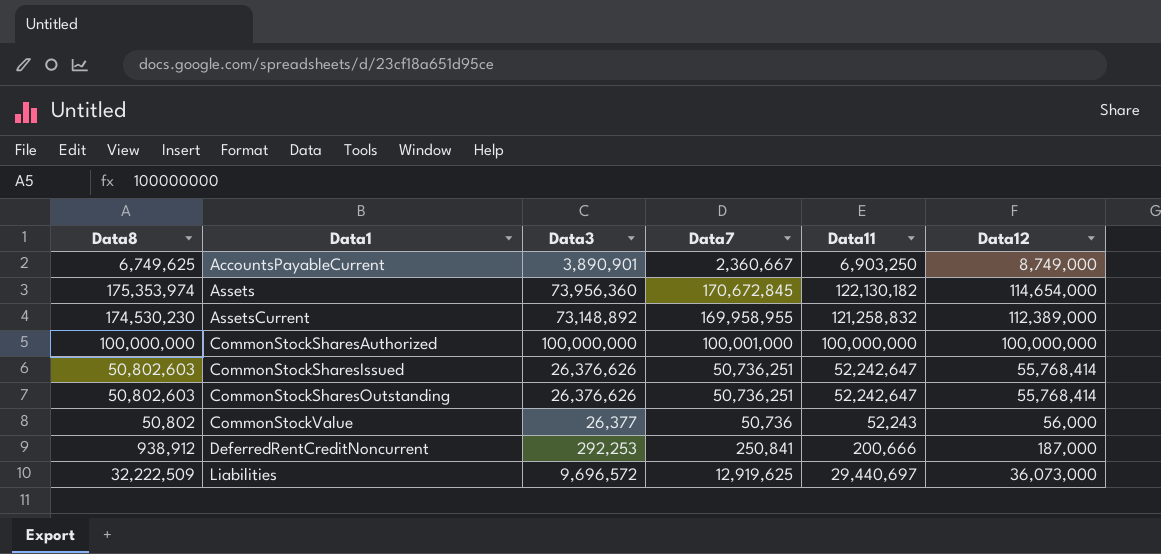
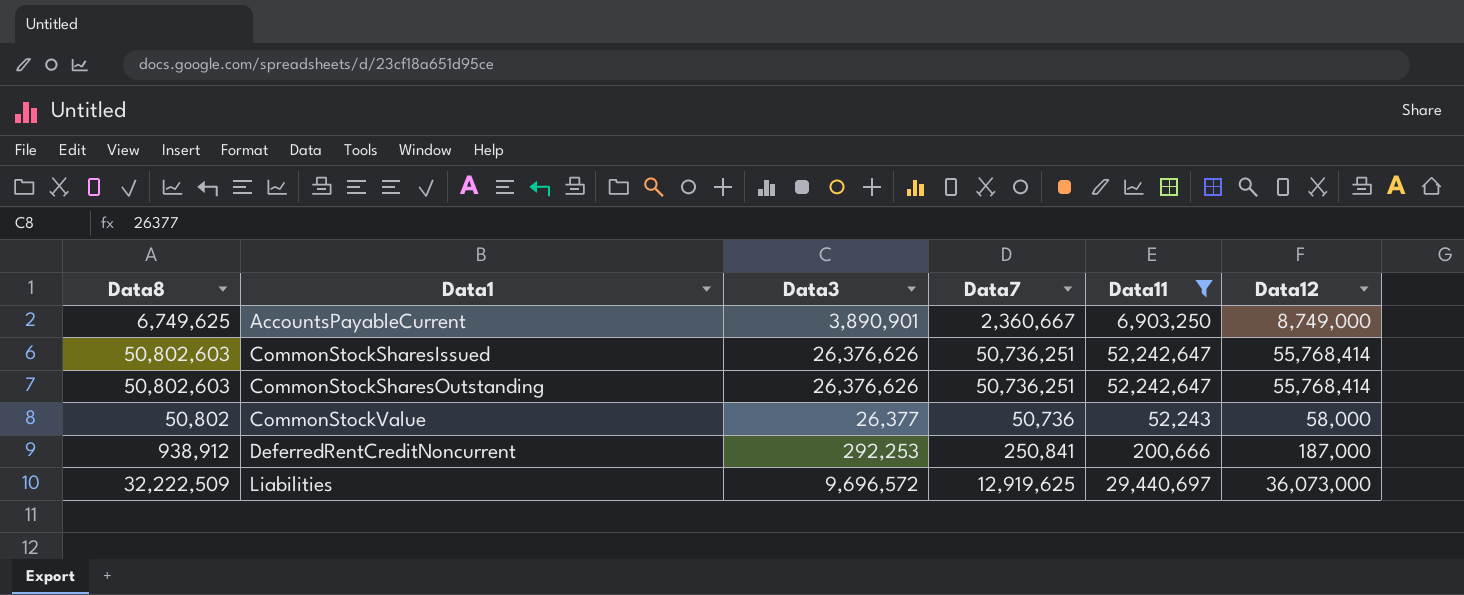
filter: none -> Data11 <= 52,242,647
CommonStockValue | Data12: 56,000 -> 58,000

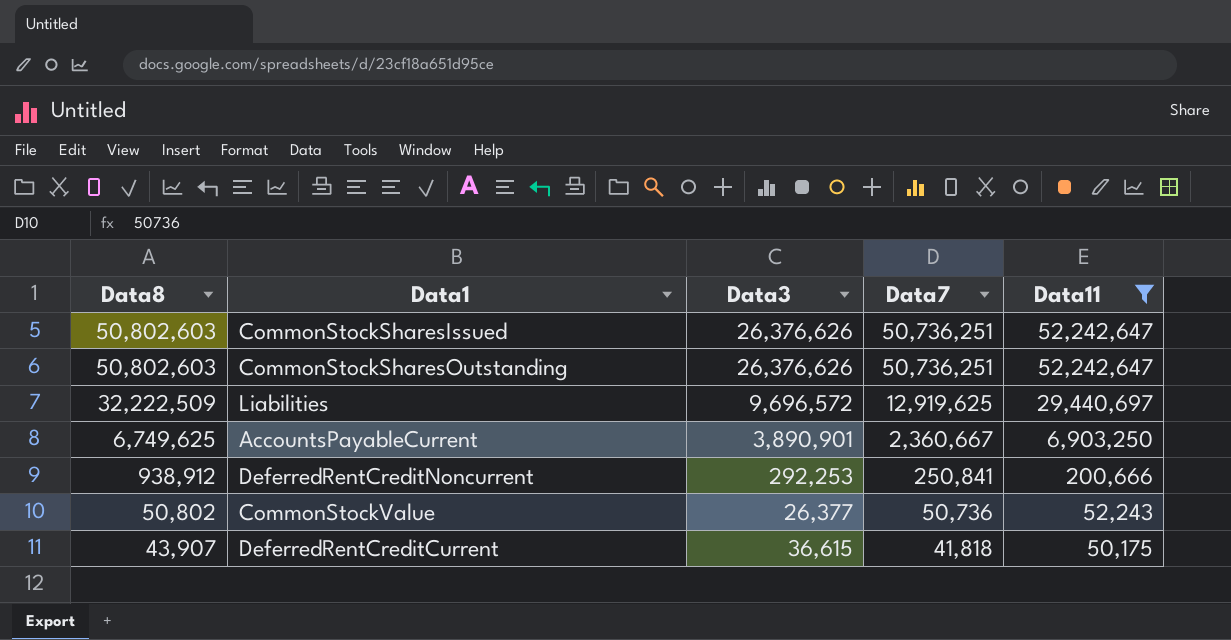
row order: Data1 ascending -> Data8 descending
column Data12 | position: 6 -> none
row DeferredRentCreditCurrent: none -> 43,907 | 36,615 | 41,818 | 50,175

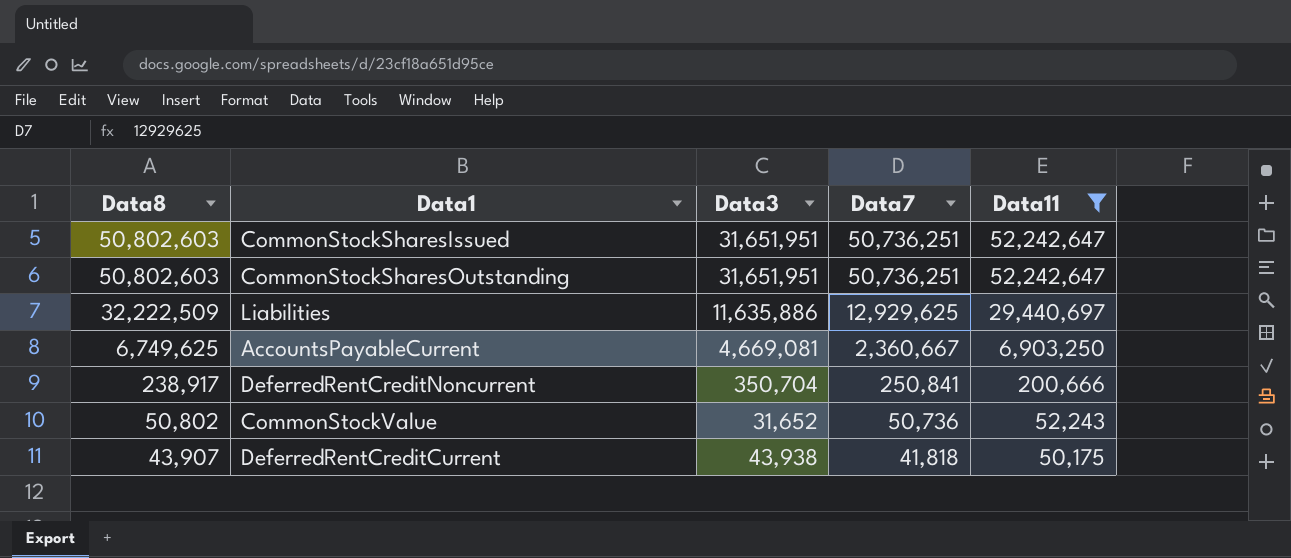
CommonStockSharesIssued | Data3: 26,376,626 -> 31,651,951
CommonStockSharesOutstanding | Data3: 26,376,626 -> 31,651,951
Liabilities | Data3: 9,696,572 -> 11,635,886
Liabilities | Data7: 12,919,625 -> 12,929,625
AccountsPayableCurrent | Data3: 3,890,901 -> 4,669,081
DeferredRentCreditNoncurrent | Data8: 938,912 -> 238,917
DeferredRentCreditNoncurrent | Data3: 292,253 -> 350,704
CommonStockValue | Data3: 26,377 -> 31,652
DeferredRentCreditCurrent | Data3: 36,615 -> 43,938

